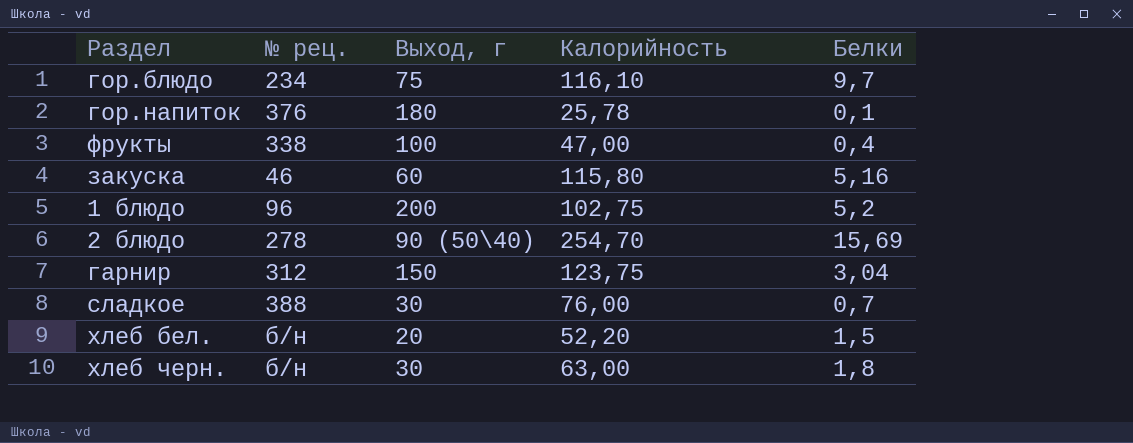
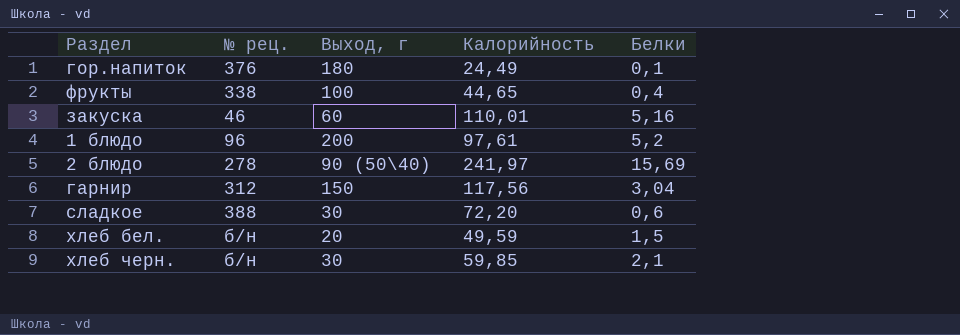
row гор.блюдо: 234 | 75 | 116,10 | 9,7 -> none
гор.напиток | Калорийность: 25,78 -> 24,49
фрукты | Калорийность: 47,00 -> 44,65
закуска | Калорийность: 115,80 -> 110,01
1 блюдо | Калорийность: 102,75 -> 97,61
2 блюдо | Калорийность: 254,70 -> 241,97
гарнир | Калорийность: 123,75 -> 117,56
сладкое | Калорийность: 76,00 -> 72,20
сладкое | Белки: 0,7 -> 0,6
хлеб бел. | Калорийность: 52,20 -> 49,59
хлеб черн. | Калорийность: 63,00 -> 59,85
хлеб черн. | Белки: 1,8 -> 2,1

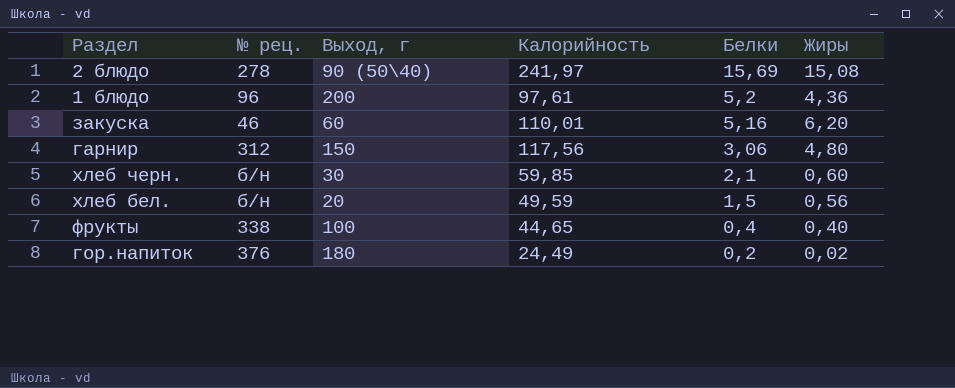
row order: none -> Белки descending
column Жиры | position: none -> 6
row сладкое: 388 | 30 | 72,20 | 0,6 -> none
гарнир | Белки: 3,04 -> 3,06
гор.напиток | Белки: 0,1 -> 0,2

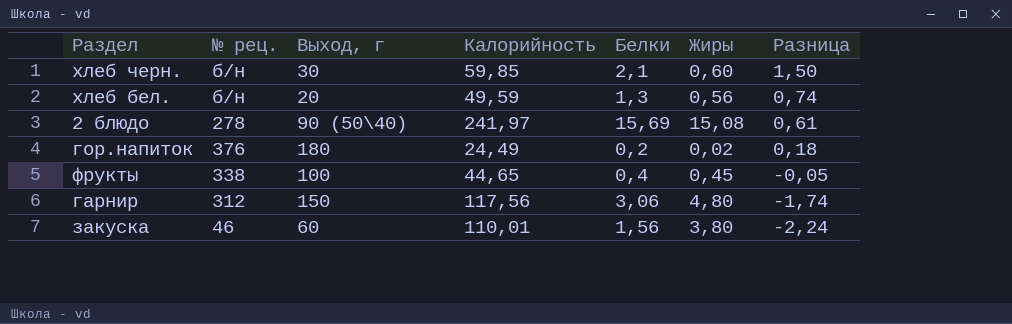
row order: Белки descending -> Разница descending
column Разница | formula: none -> [Белки] - [Жиры]
row 1 блюдо: 96 | 200 | 97,61 | 5,2 | 4,36 -> none
хлеб бел. | Белки: 1,5 -> 1,3
фрукты | Жиры: 0,40 -> 0,45
закуска | Белки: 5,16 -> 1,56
закуска | Жиры: 6,20 -> 3,80

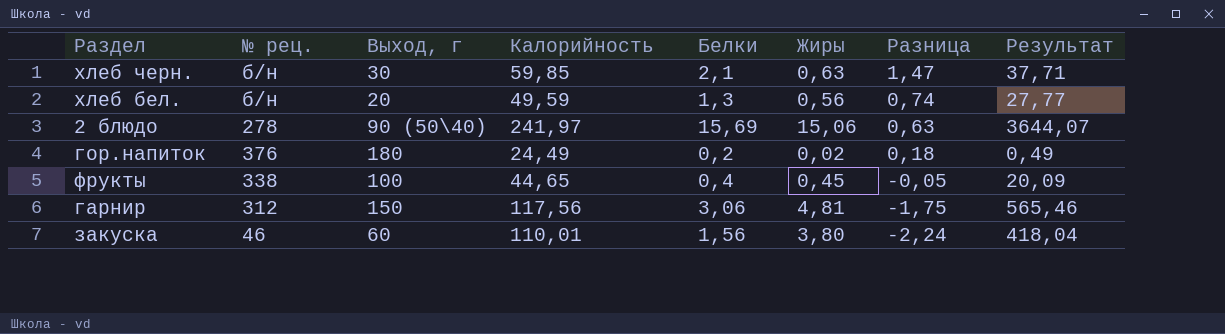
column Результат | formula: none -> [Калорийность] * [Жиры]
хлеб черн. | Жиры: 0,60 -> 0,63
хлеб черн. | Разница: 1,50 -> 1,47
2 блюдо | Жиры: 15,08 -> 15,06
2 блюдо | Разница: 0,61 -> 0,63
гарнир | Жиры: 4,80 -> 4,81
гарнир | Разница: -1,74 -> -1,75

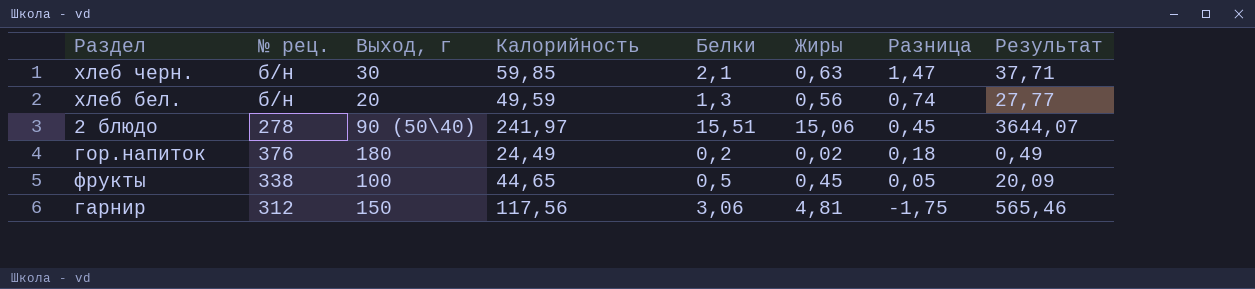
row закуска: 46 | 60 | 110,01 | 1,56 | 3,80 | -2,24 | 418,04 -> none
2 блюдо | Белки: 15,69 -> 15,51
2 блюдо | Разница: 0,63 -> 0,45
фрукты | Белки: 0,4 -> 0,5
фрукты | Разница: -0,05 -> 0,05

